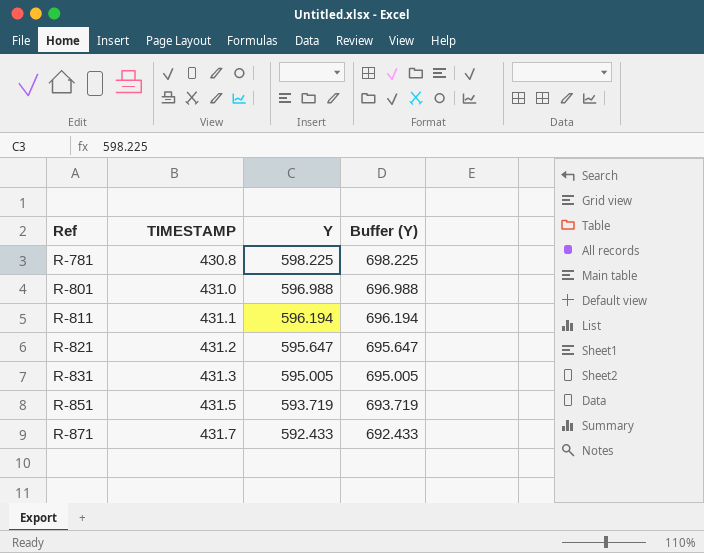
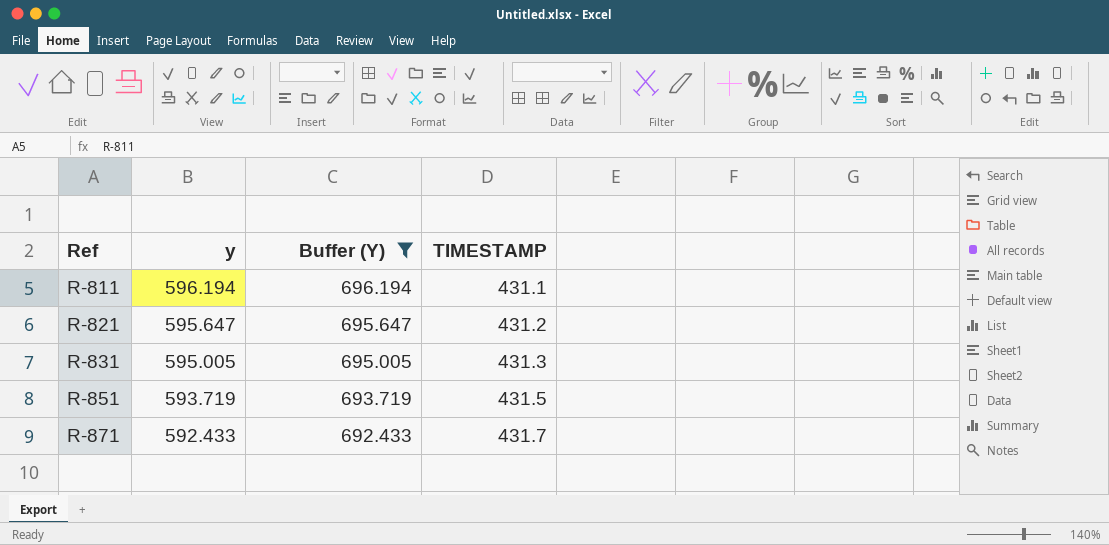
filter: none -> Buffer (Y) <= 696.194
column name: Y -> y
column TIMESTAMP | position: 2 -> 4

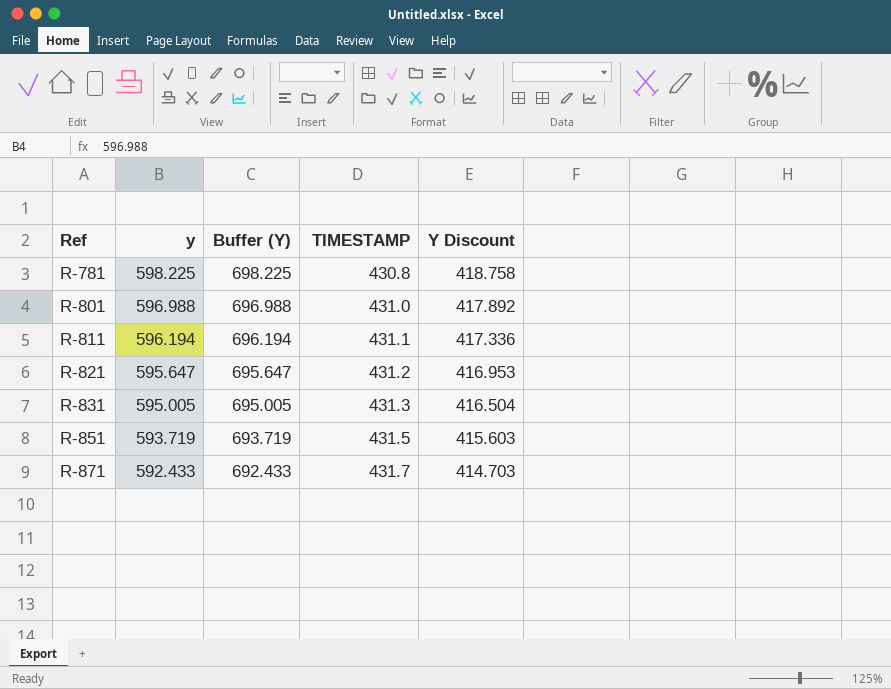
filter: Buffer (Y) <= 696.194 -> none
column Y Discount | formula: none -> [y] * 0.7

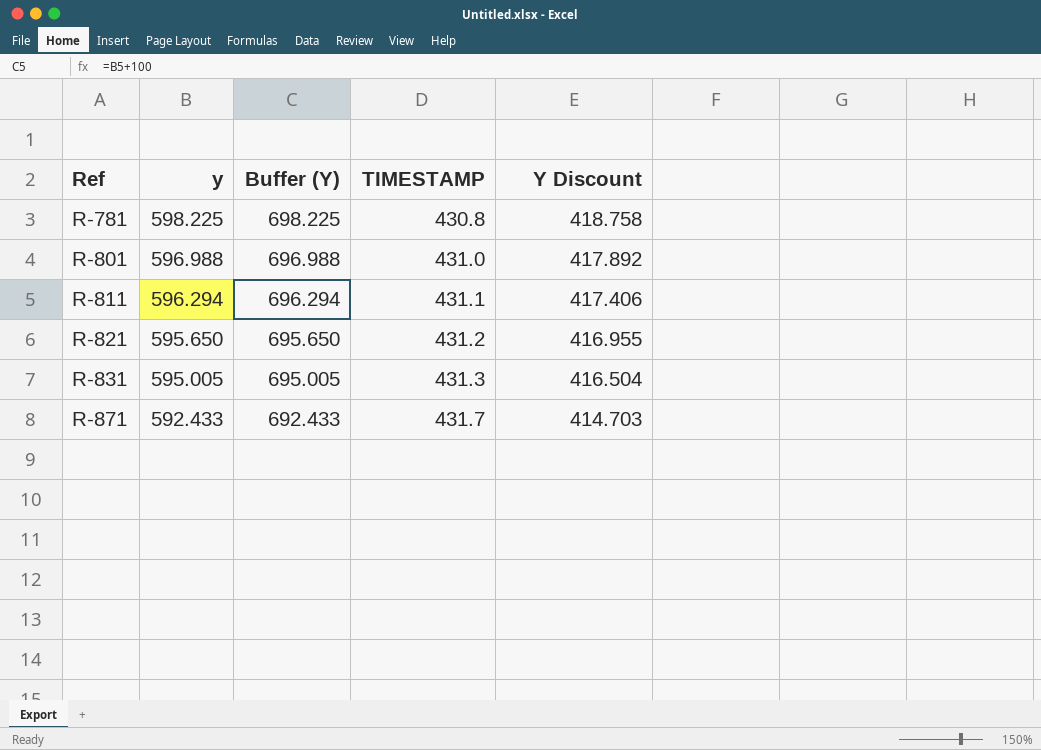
row R-851: 593.719 | 693.719 | 431.5 | 415.603 -> none
R-811 | y: 596.194 -> 596.294
R-811 | Buffer (Y): 696.194 -> 696.294
R-811 | Y Discount: 417.336 -> 417.406
R-821 | y: 595.647 -> 595.650
R-821 | Buffer (Y): 695.647 -> 695.650
R-821 | Y Discount: 416.953 -> 416.955

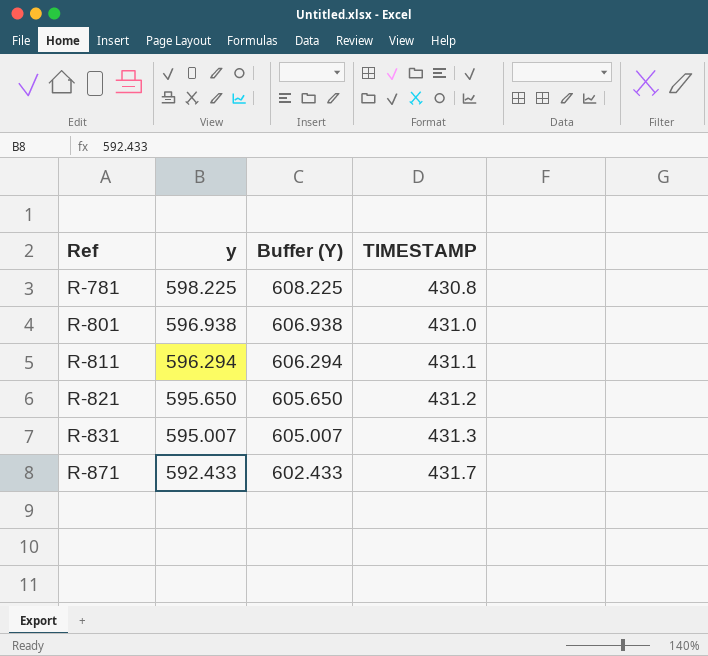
column Y Discount | formula: [y] * 0.7 -> none
column Buffer (Y) | formula: [y] + 100 -> [y] + 10
R-801 | y: 596.988 -> 596.938
R-831 | y: 595.005 -> 595.007

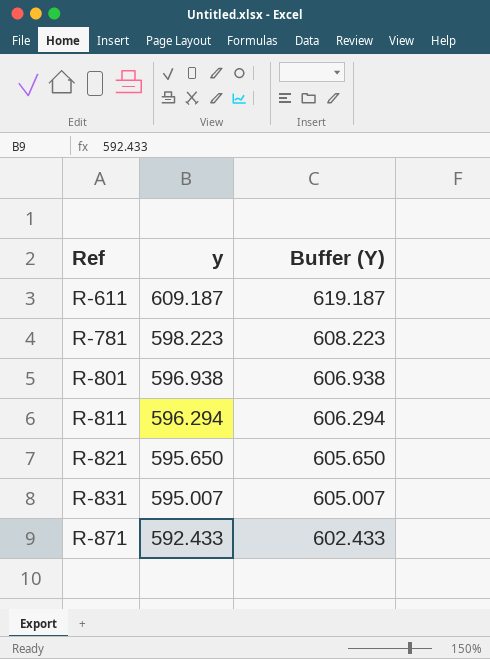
column TIMESTAMP | position: 4 -> none
row R-611: none -> 609.187 | 619.187
R-781 | y: 598.225 -> 598.223
R-781 | Buffer (Y): 608.225 -> 608.223

